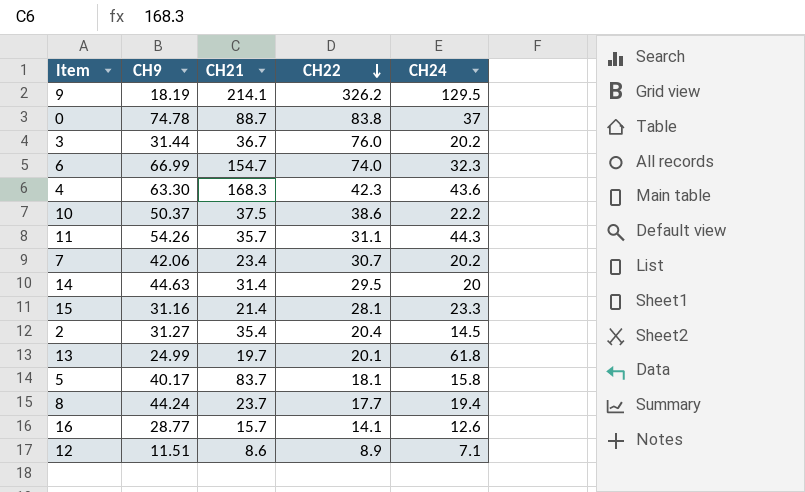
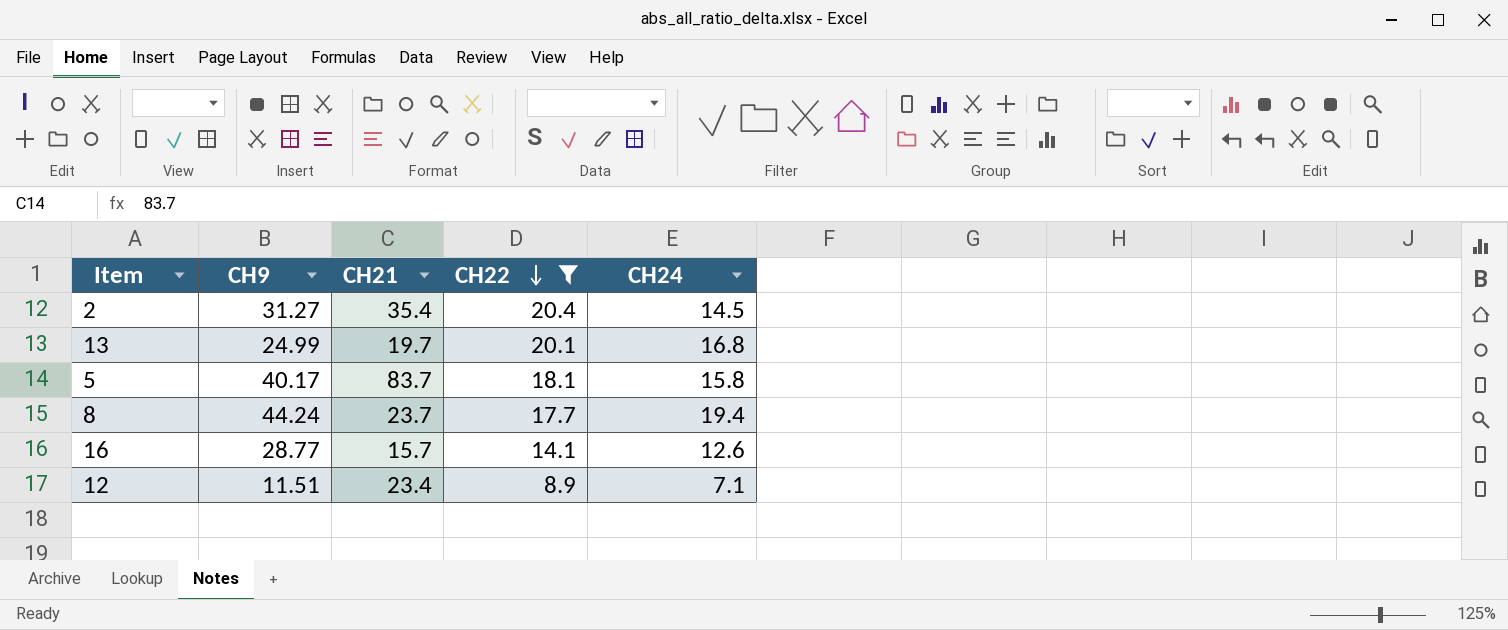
filter: none -> CH22 <= 20.4
13 | CH24: 61.8 -> 16.8
12 | CH21: 8.6 -> 23.4

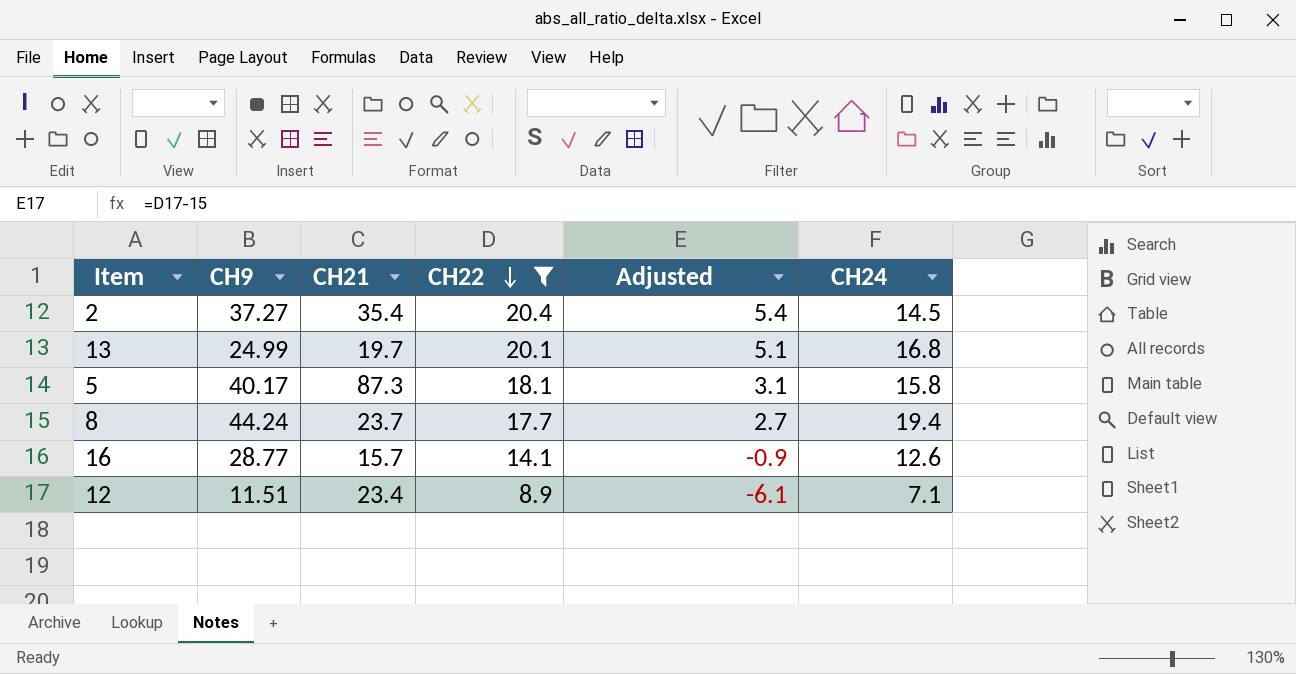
column Adjusted | formula: none -> [CH22] - 15
2 | CH9: 31.27 -> 37.27
5 | CH21: 83.7 -> 87.3

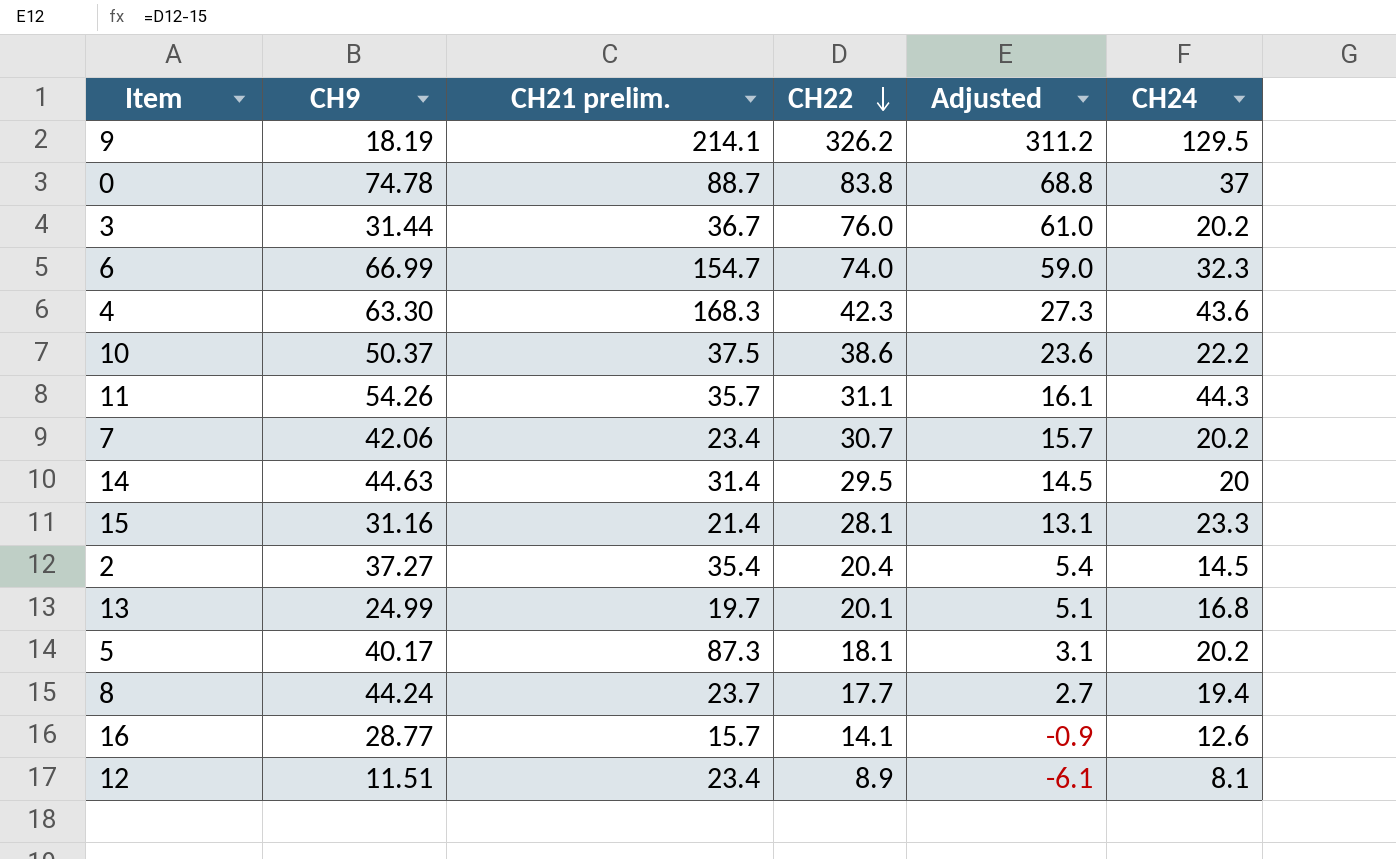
filter: CH22 <= 20.4 -> none
column name: CH21 -> CH21 prelim.
5 | CH24: 15.8 -> 20.2
12 | CH24: 7.1 -> 8.1

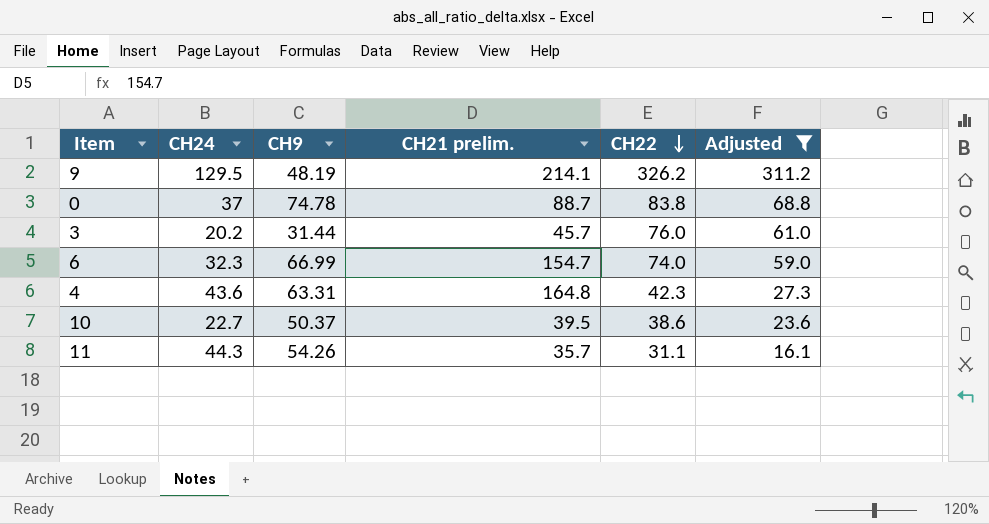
filter: none -> Adjusted >= 16.1
column CH24 | position: 6 -> 2
9 | CH9: 18.19 -> 48.19
3 | CH21 prelim.: 36.7 -> 45.7
4 | CH9: 63.30 -> 63.31
4 | CH21 prelim.: 168.3 -> 164.8
10 | CH24: 22.2 -> 22.7
10 | CH21 prelim.: 37.5 -> 39.5

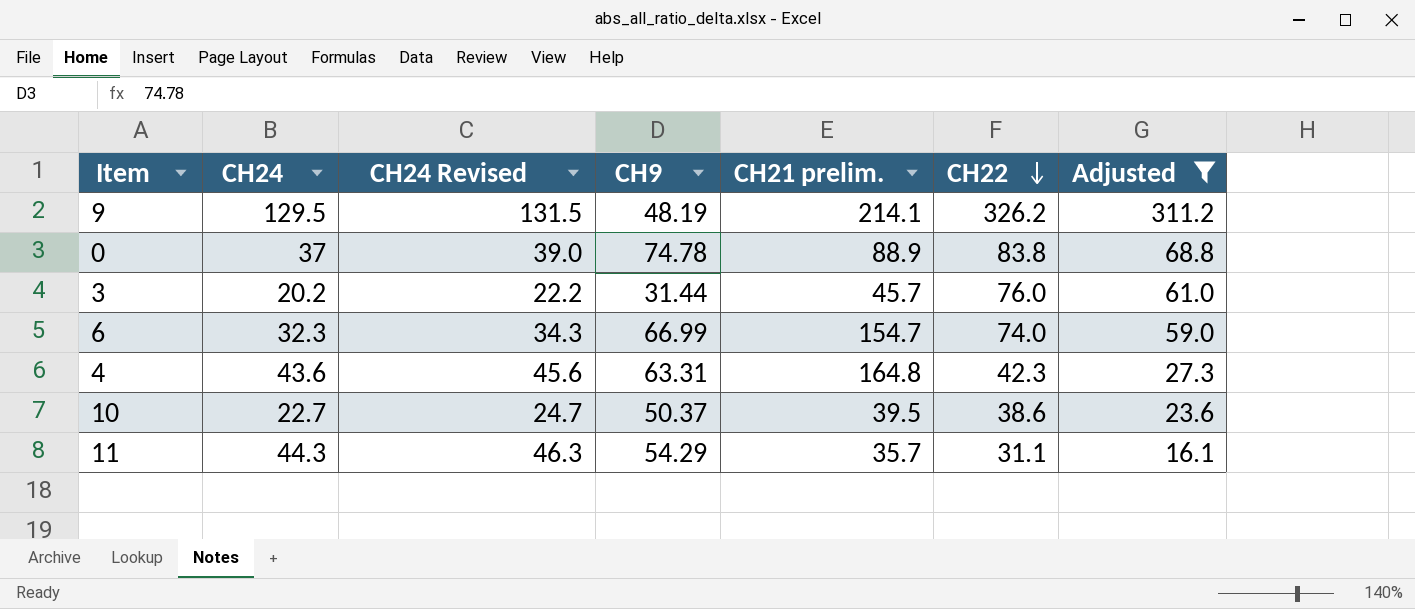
column CH24 Revised | formula: none -> [CH24] + 2
0 | CH21 prelim.: 88.7 -> 88.9
11 | CH9: 54.26 -> 54.29

